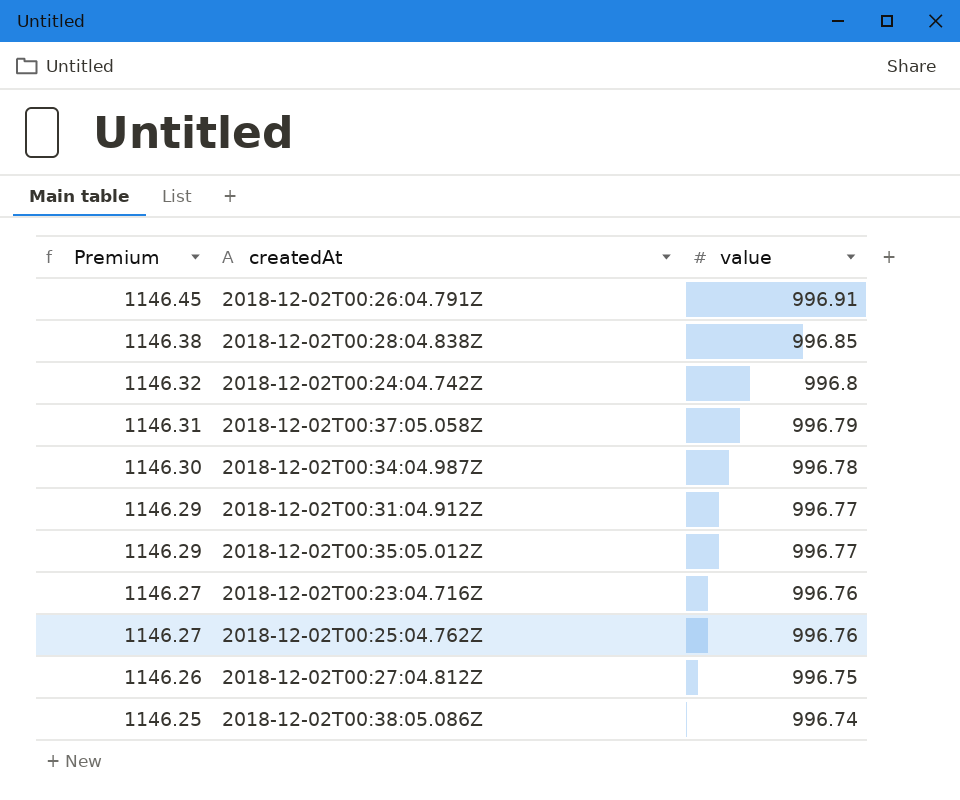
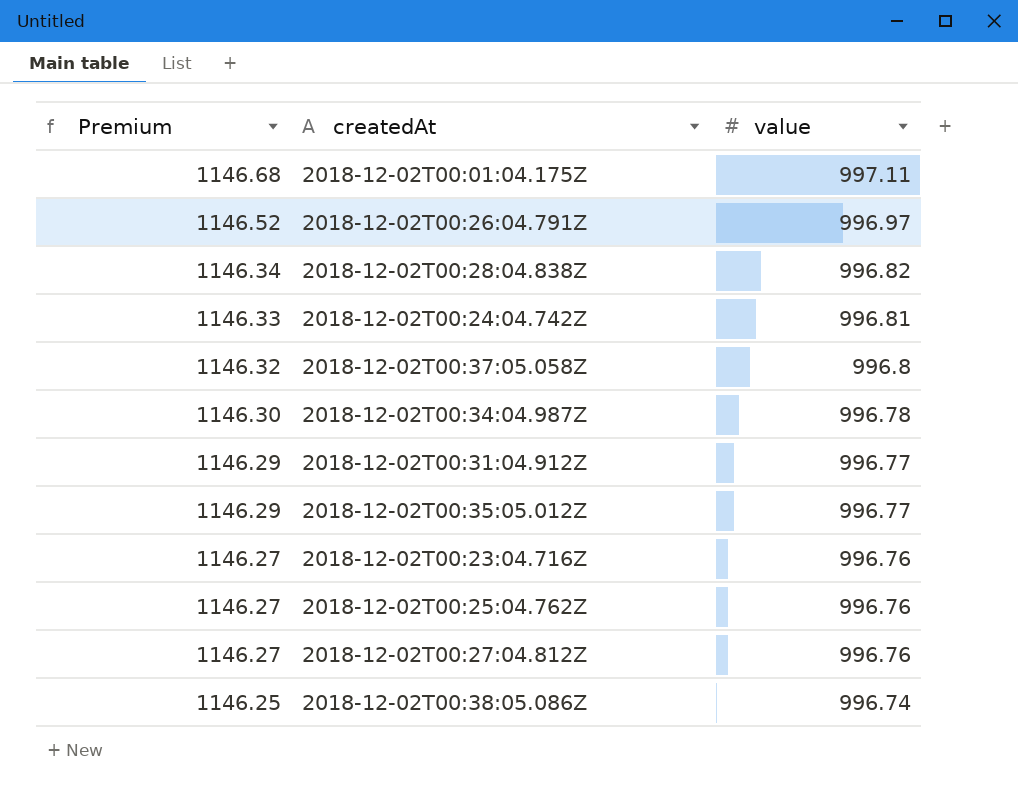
row 2018-12-02T00:01:04.175Z: none -> 1146.68 | 997.11
2018-12-02T00:26:04.791Z | Premium: 1146.45 -> 1146.52
2018-12-02T00:26:04.791Z | value: 996.91 -> 996.97
2018-12-02T00:28:04.838Z | Premium: 1146.38 -> 1146.34
2018-12-02T00:28:04.838Z | value: 996.85 -> 996.82
2018-12-02T00:24:04.742Z | Premium: 1146.32 -> 1146.33
2018-12-02T00:24:04.742Z | value: 996.8 -> 996.81
2018-12-02T00:37:05.058Z | Premium: 1146.31 -> 1146.32
2018-12-02T00:37:05.058Z | value: 996.79 -> 996.8
2018-12-02T00:27:04.812Z | Premium: 1146.26 -> 1146.27
2018-12-02T00:27:04.812Z | value: 996.75 -> 996.76

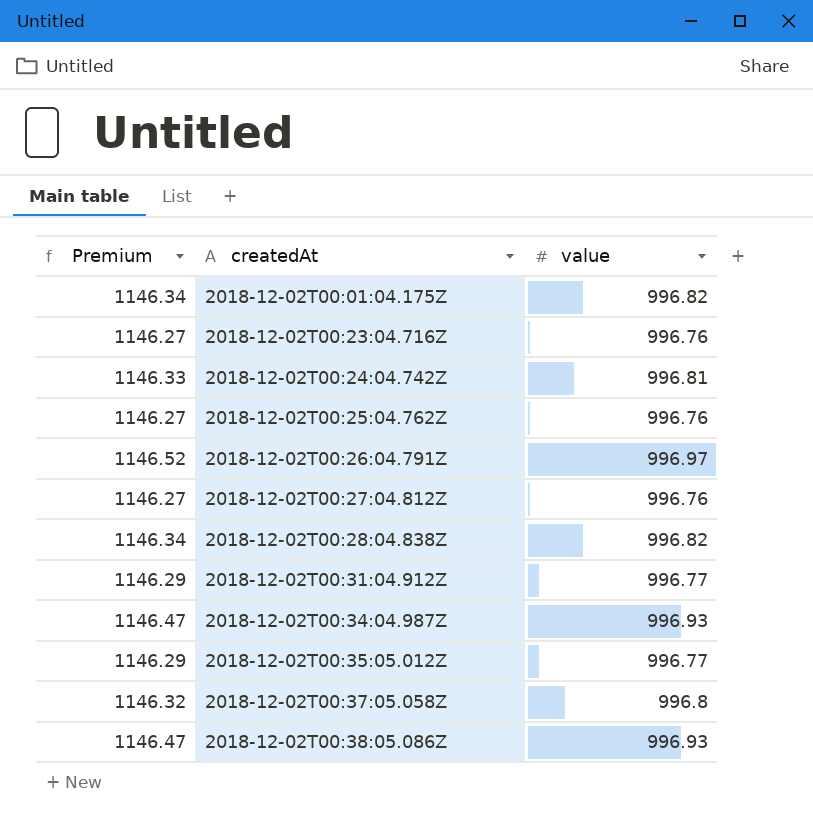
row order: Premium descending -> createdAt ascending
2018-12-02T00:01:04.175Z | Premium: 1146.68 -> 1146.34
2018-12-02T00:01:04.175Z | value: 997.11 -> 996.82
2018-12-02T00:34:04.987Z | Premium: 1146.30 -> 1146.47
2018-12-02T00:34:04.987Z | value: 996.78 -> 996.93
2018-12-02T00:38:05.086Z | Premium: 1146.25 -> 1146.47
2018-12-02T00:38:05.086Z | value: 996.74 -> 996.93

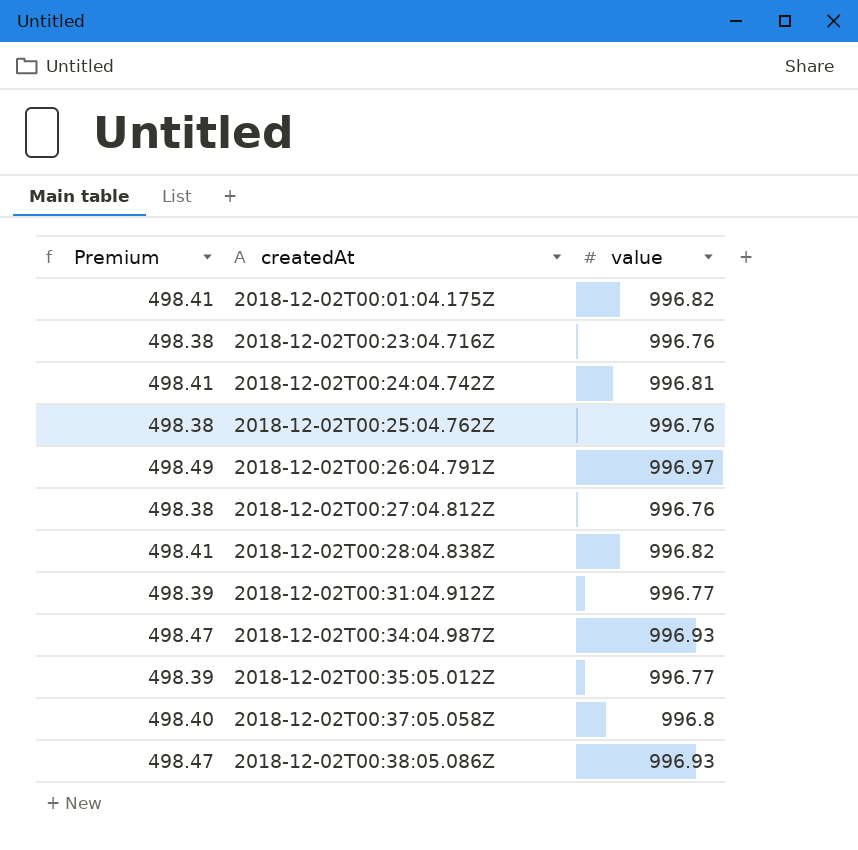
column Premium | formula: [value] * 1.15 -> [value] * 0.5

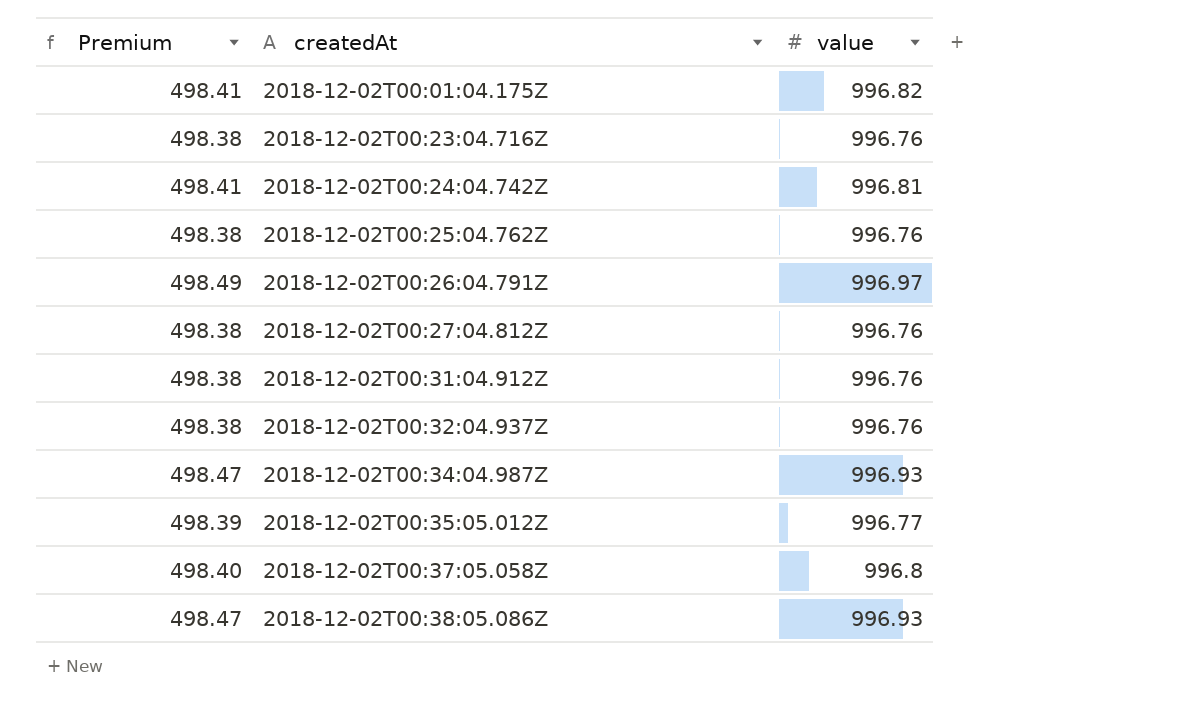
row 2018-12-02T00:28:04.838Z: 498.41 | 996.82 -> none
2018-12-02T00:31:04.912Z | Premium: 498.39 -> 498.38
2018-12-02T00:31:04.912Z | value: 996.77 -> 996.76
row 2018-12-02T00:32:04.937Z: none -> 498.38 | 996.76

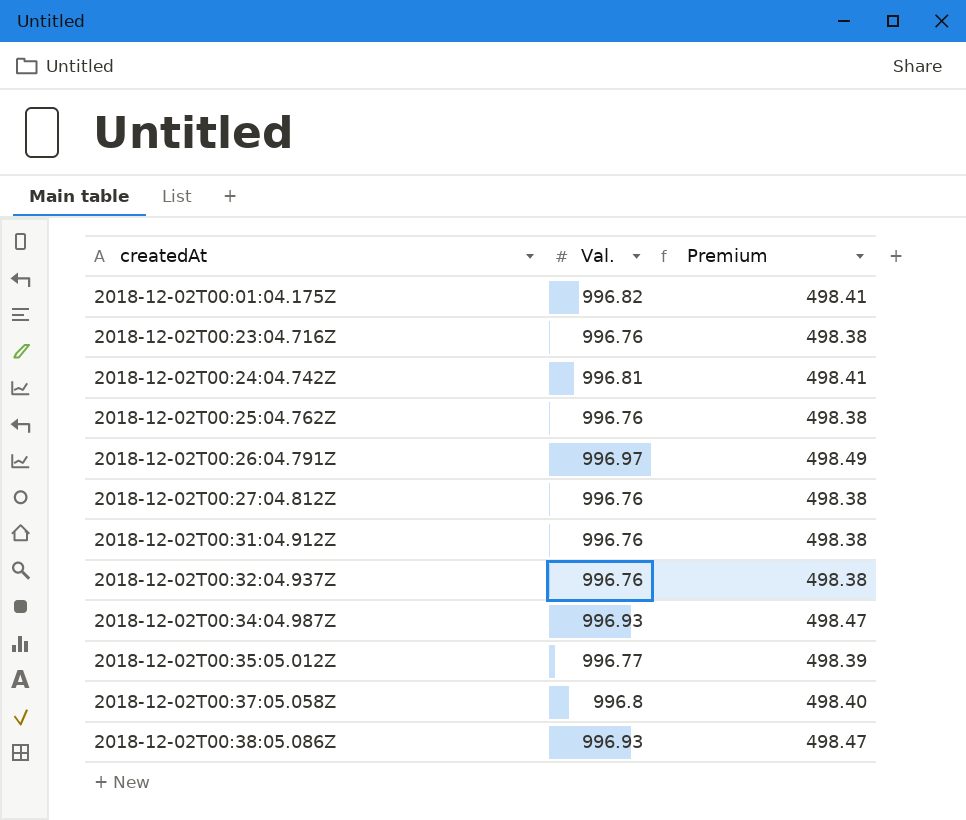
column name: value -> Val.
column Premium | position: 1 -> 3

